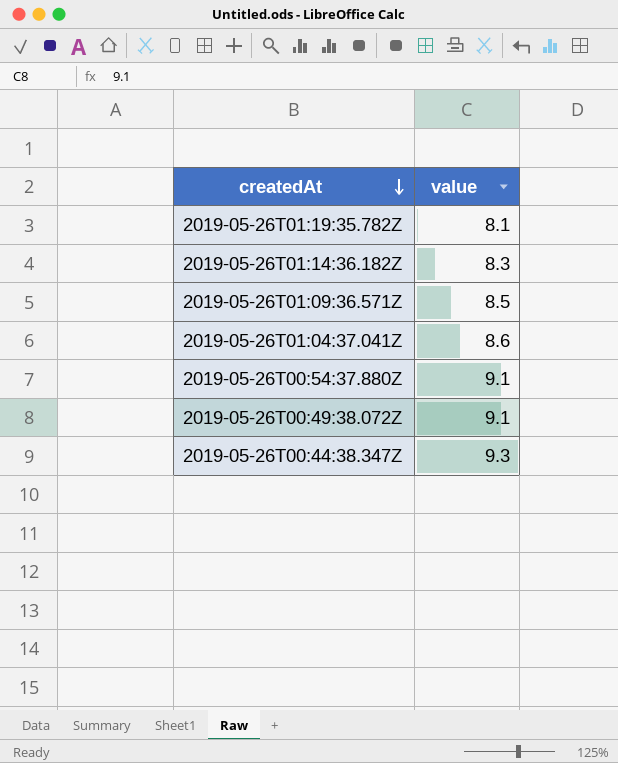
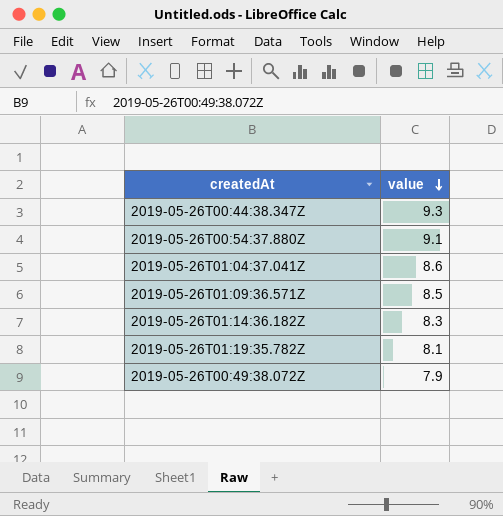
row order: createdAt descending -> value descending
2019-05-26T00:49:38.072Z | value: 9.1 -> 7.9

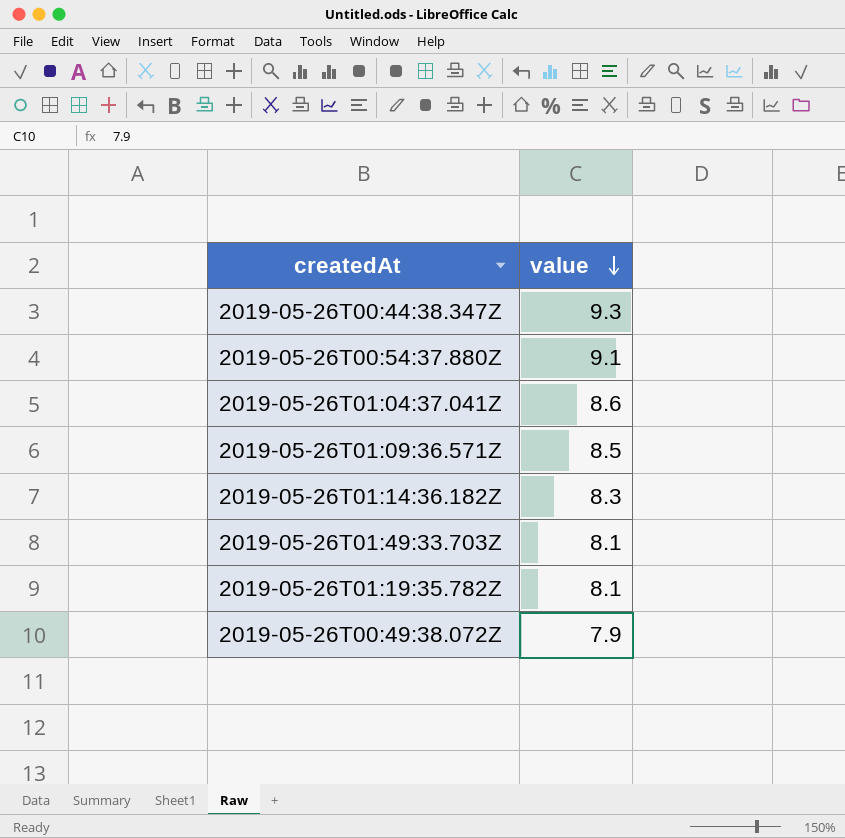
row 2019-05-26T01:49:33.703Z: none -> 8.1

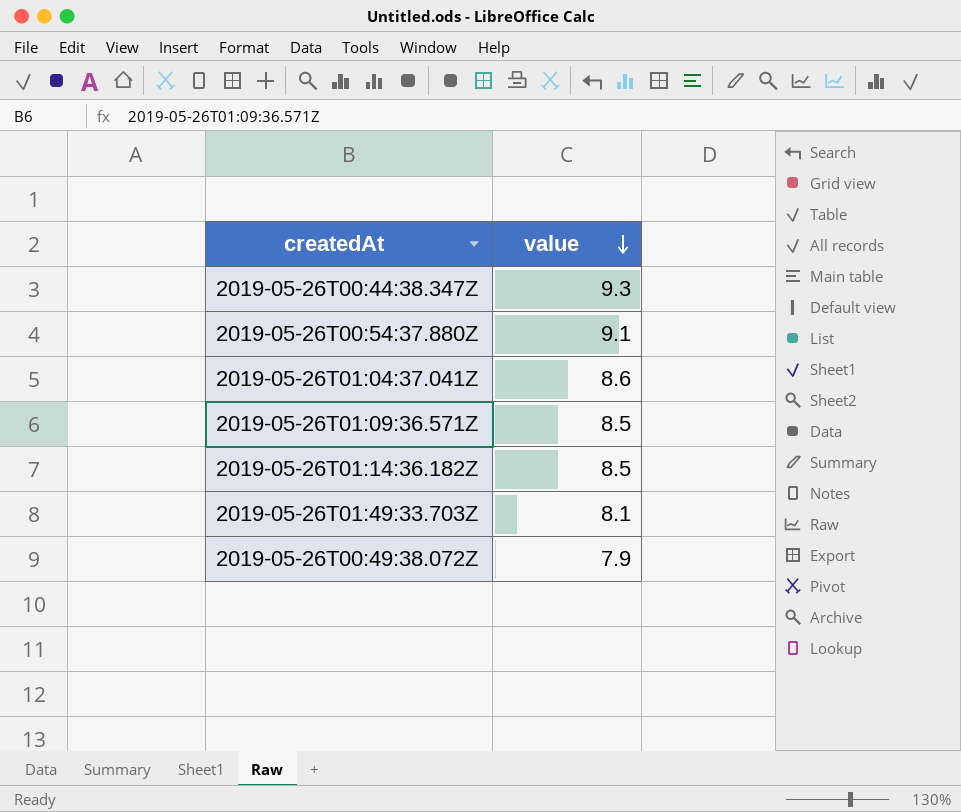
row 2019-05-26T01:19:35.782Z: 8.1 -> none
2019-05-26T01:14:36.182Z | value: 8.3 -> 8.5

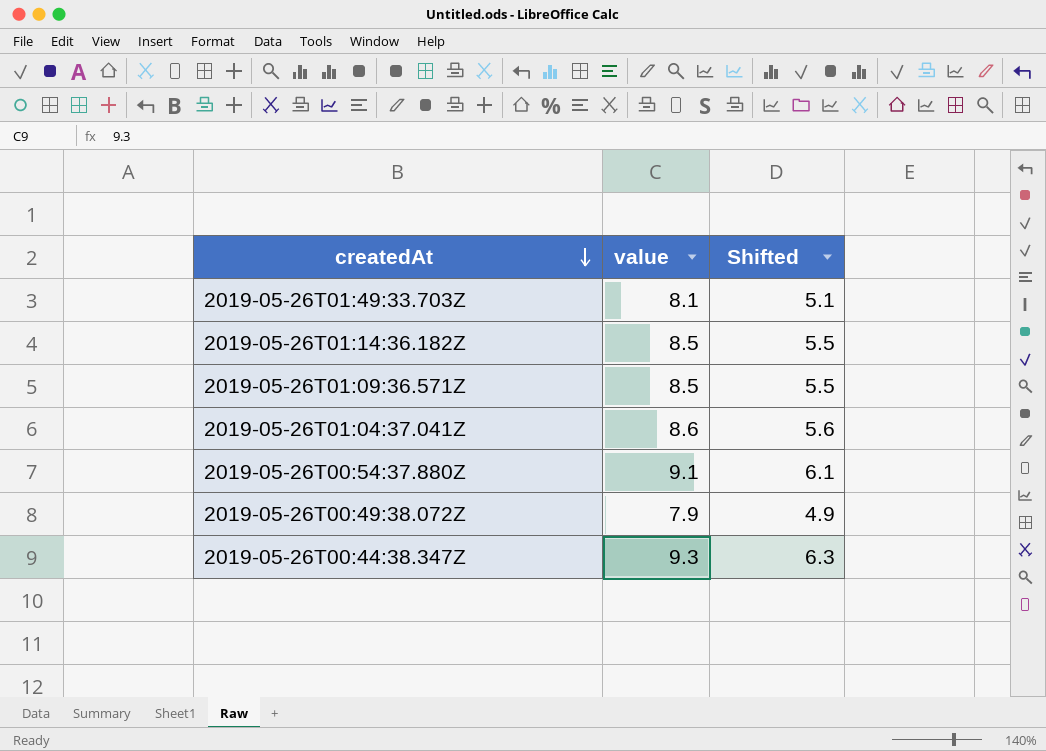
row order: value descending -> createdAt descending
column Shifted | formula: none -> [value] - 3

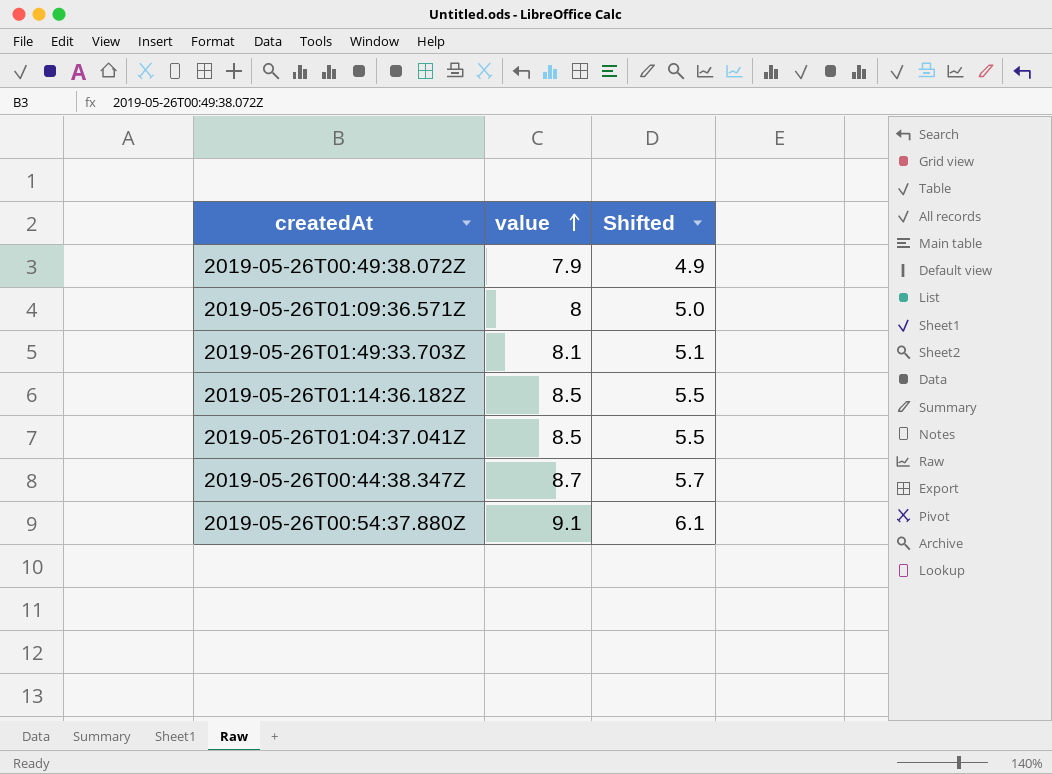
row order: createdAt descending -> value ascending
2019-05-26T01:09:36.571Z | value: 8.5 -> 8
2019-05-26T01:09:36.571Z | Shifted: 5.5 -> 5.0
2019-05-26T01:04:37.041Z | value: 8.6 -> 8.5
2019-05-26T01:04:37.041Z | Shifted: 5.6 -> 5.5
2019-05-26T00:44:38.347Z | value: 9.3 -> 8.7
2019-05-26T00:44:38.347Z | Shifted: 6.3 -> 5.7

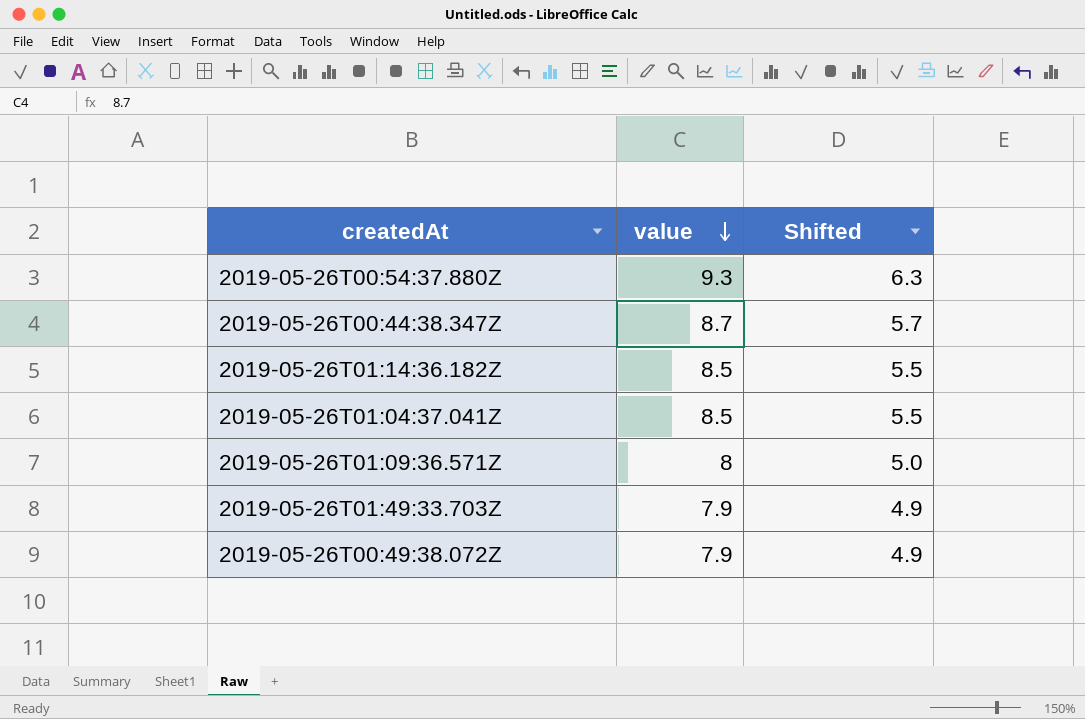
row order: value ascending -> value descending
2019-05-26T00:54:37.880Z | value: 9.1 -> 9.3
2019-05-26T00:54:37.880Z | Shifted: 6.1 -> 6.3
2019-05-26T01:49:33.703Z | value: 8.1 -> 7.9
2019-05-26T01:49:33.703Z | Shifted: 5.1 -> 4.9

